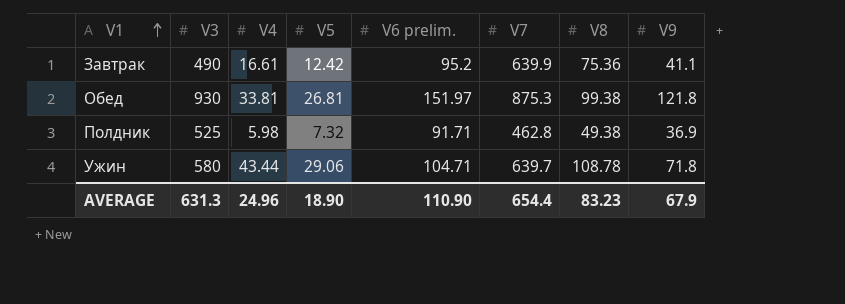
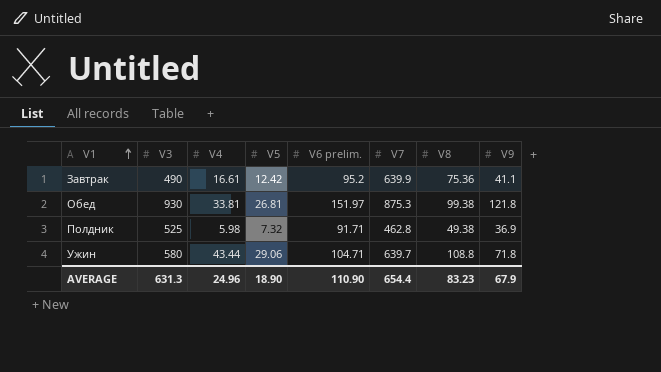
Ужин | V8: 108.78 -> 108.8

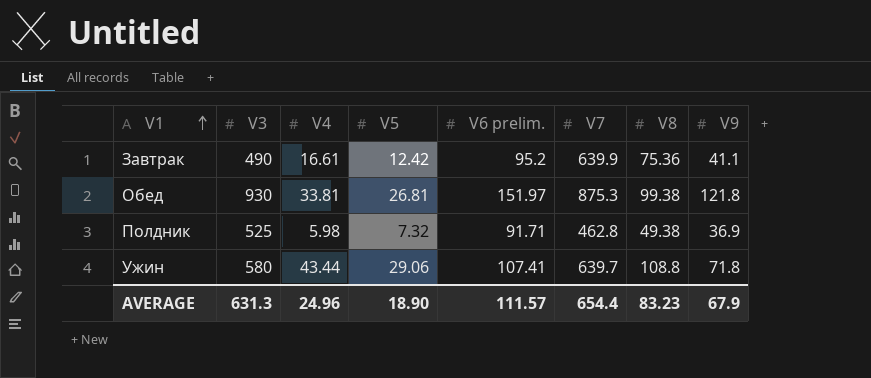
Ужин | V6 prelim.: 104.71 -> 107.41
AVERAGE | V6 prelim.: 110.90 -> 111.57

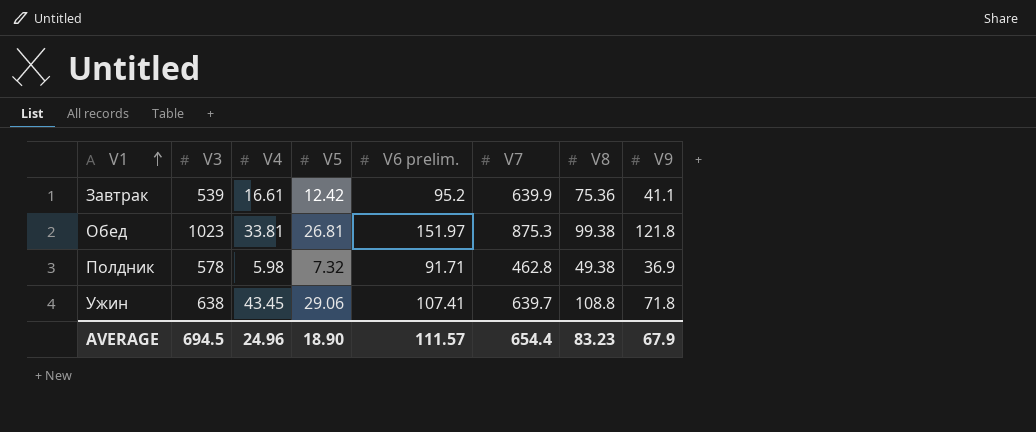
Завтрак | V3: 490 -> 539
Обед | V3: 930 -> 1023
Полдник | V3: 525 -> 578
Ужин | V3: 580 -> 638
Ужин | V4: 43.44 -> 43.45
AVERAGE | V3: 631.3 -> 694.5

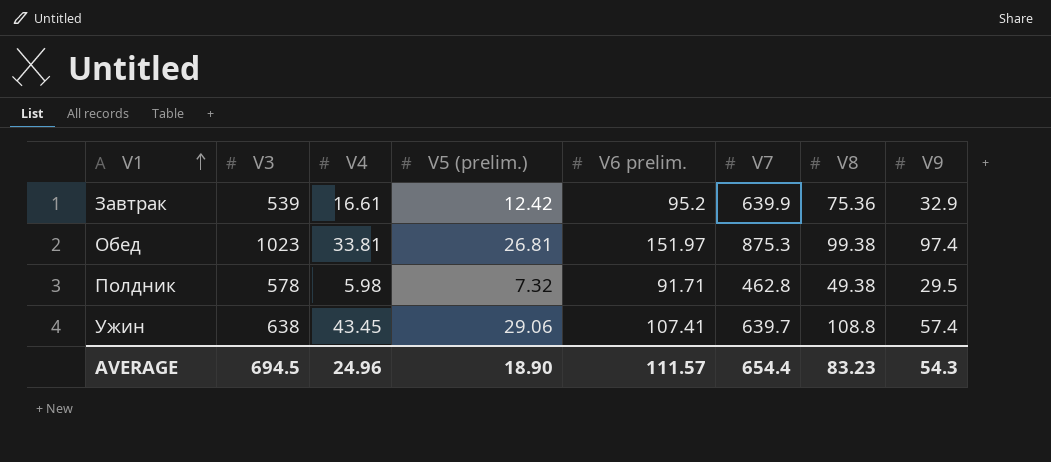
column name: V5 -> V5 (prelim.)
Завтрак | V9: 41.1 -> 32.9
Обед | V9: 121.8 -> 97.4
Полдник | V9: 36.9 -> 29.5
Ужин | V9: 71.8 -> 57.4
AVERAGE | V9: 67.9 -> 54.3

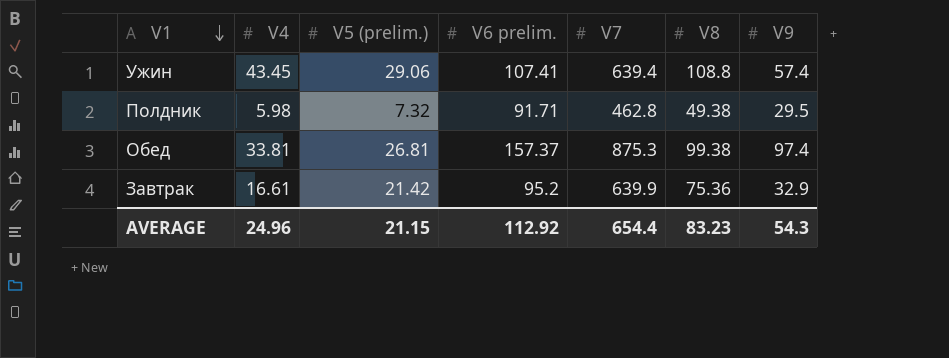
row order: V1 ascending -> V1 descending
column V3 | position: 2 -> none
Ужин | V7: 639.7 -> 639.4
Обед | V6 prelim.: 151.97 -> 157.37
Завтрак | V5 (prelim.): 12.42 -> 21.42
AVERAGE | V5 (prelim.): 18.90 -> 21.15
AVERAGE | V6 prelim.: 111.57 -> 112.92

